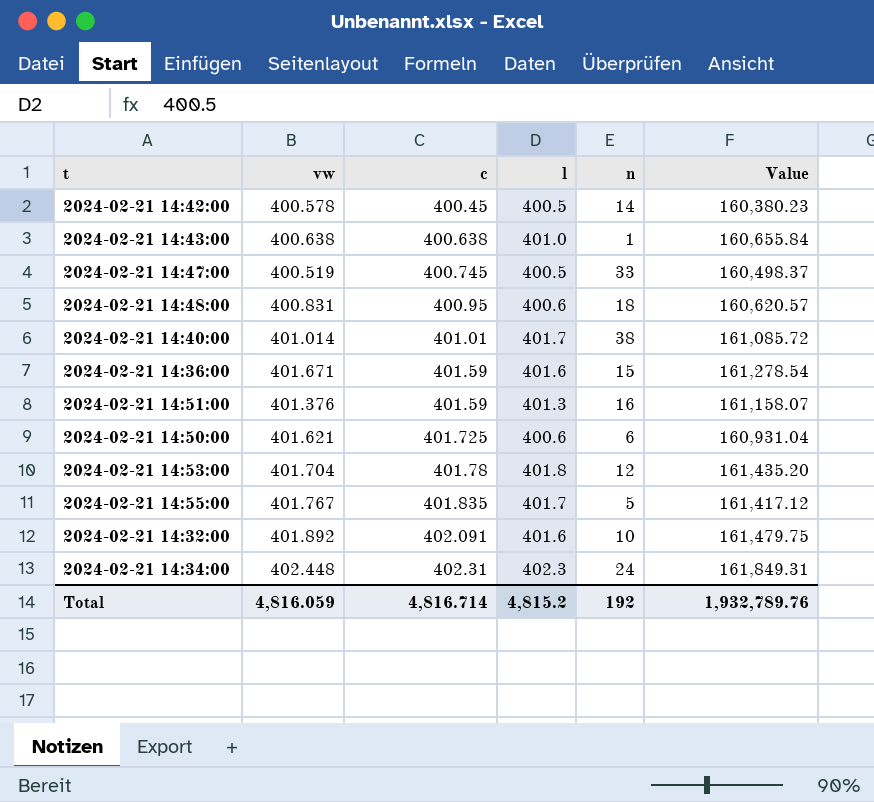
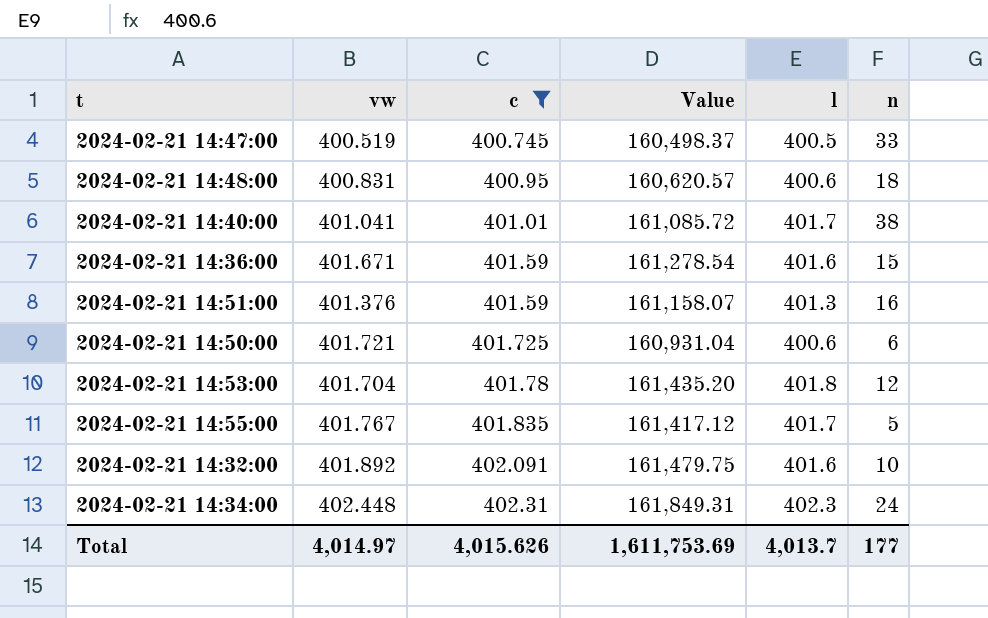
filter: none -> c >= 400.745
column Value | position: 6 -> 4
2024-02-21 14:40:00 | vw: 401.014 -> 401.041
2024-02-21 14:50:00 | vw: 401.621 -> 401.721
Total | vw: 4,816.059 -> 4,014.97
Total | c: 4,816.714 -> 4,015.626
Total | Value: 1,932,789.76 -> 1,611,753.69
Total | l: 4,815.2 -> 4,013.7
Total | n: 192 -> 177

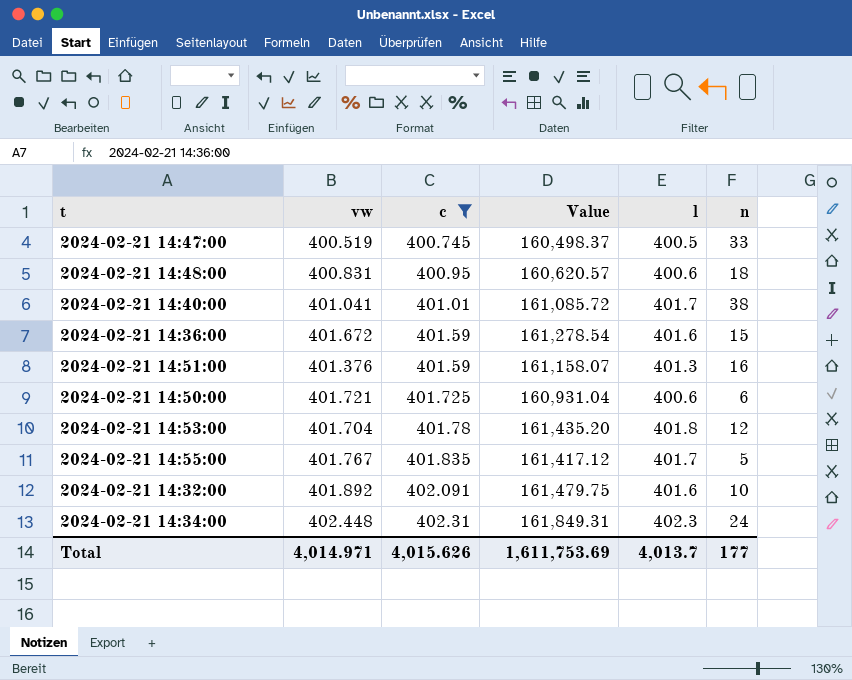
2024-02-21 14:36:00 | vw: 401.671 -> 401.672
Total | vw: 4,014.97 -> 4,014.971

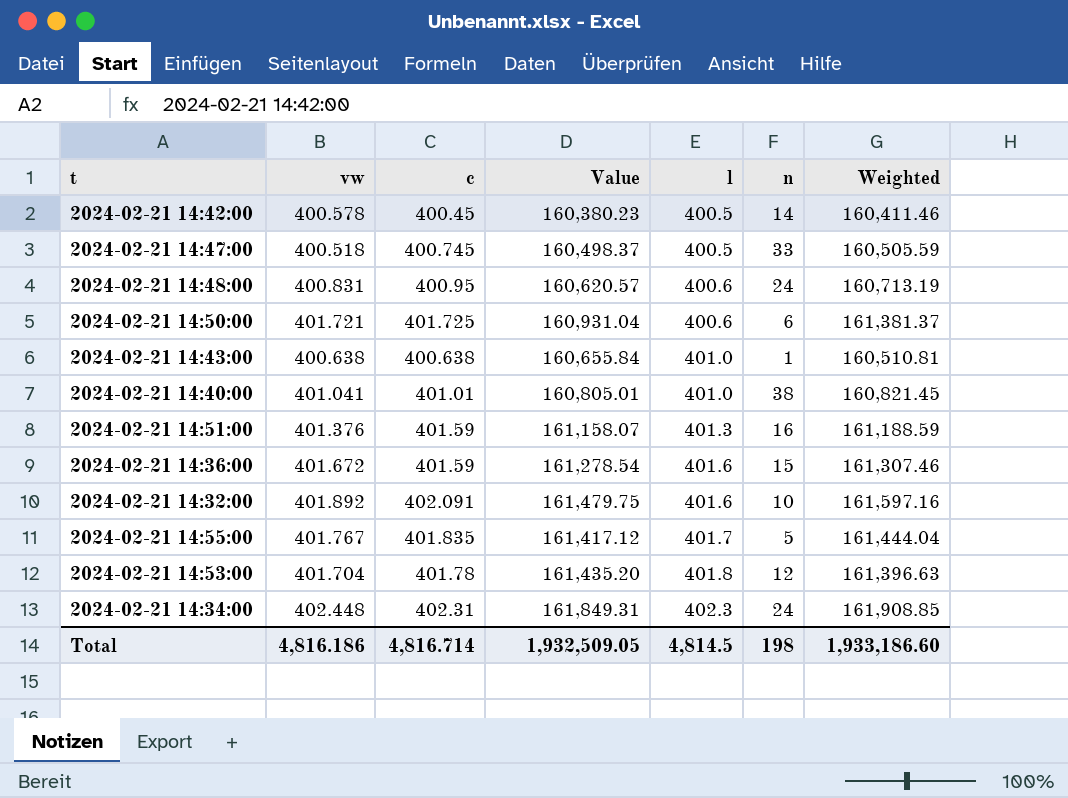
filter: c >= 400.745 -> none
row order: c ascending -> l ascending
column Weighted | formula: none -> [vw] * [c]
2024-02-21 14:47:00 | vw: 400.519 -> 400.518
2024-02-21 14:48:00 | n: 18 -> 24
2024-02-21 14:40:00 | Value: 161,085.72 -> 160,805.01
2024-02-21 14:40:00 | l: 401.7 -> 401.0
Total | vw: 4,014.971 -> 4,816.186
Total | c: 4,015.626 -> 4,816.714
Total | Value: 1,611,753.69 -> 1,932,509.05
Total | l: 4,013.7 -> 4,814.5
Total | n: 177 -> 198

